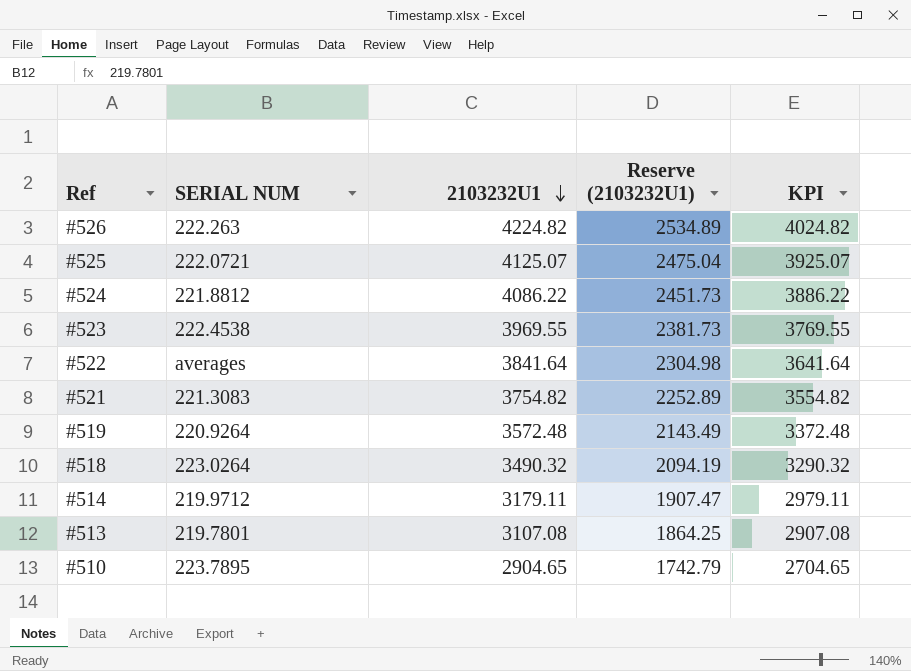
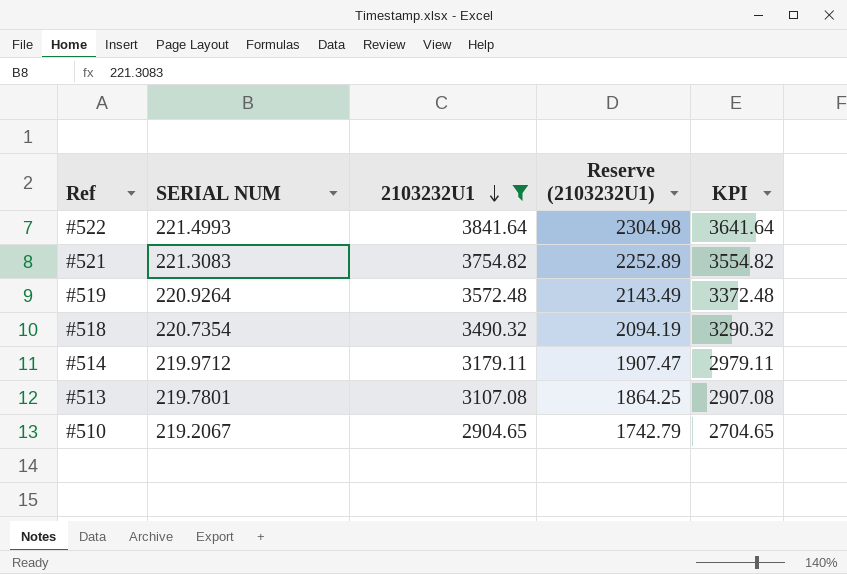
filter: none -> 2103232U1 <= 3841.64
#522 | SERIAL NUM: averages -> 221.4993
#518 | SERIAL NUM: 223.0264 -> 220.7354
#510 | SERIAL NUM: 223.7895 -> 219.2067

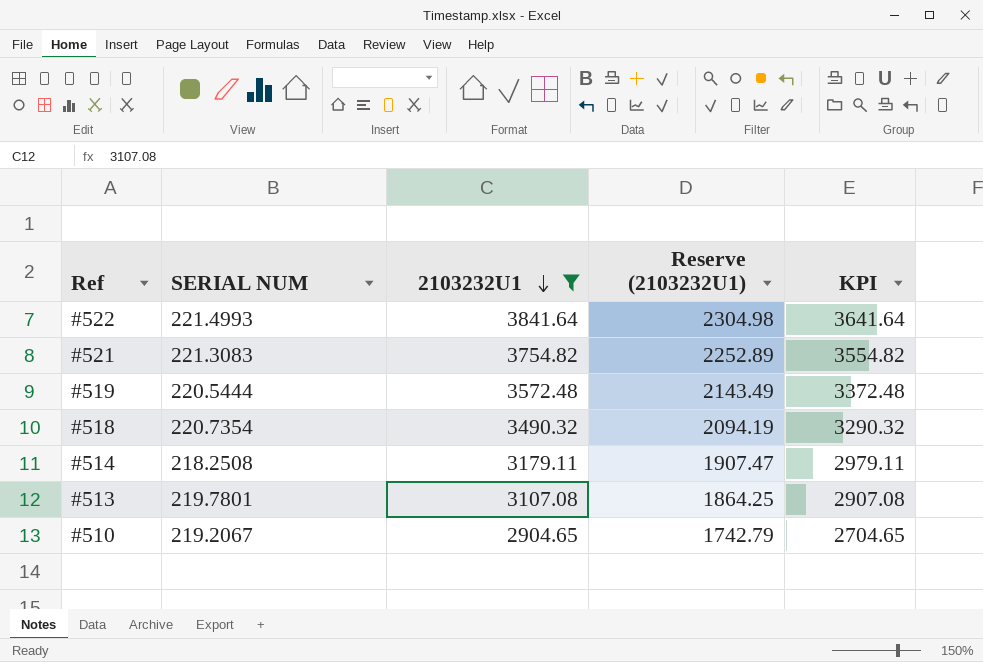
#519 | SERIAL NUM: 220.9264 -> 220.5444
#514 | SERIAL NUM: 219.9712 -> 218.2508

